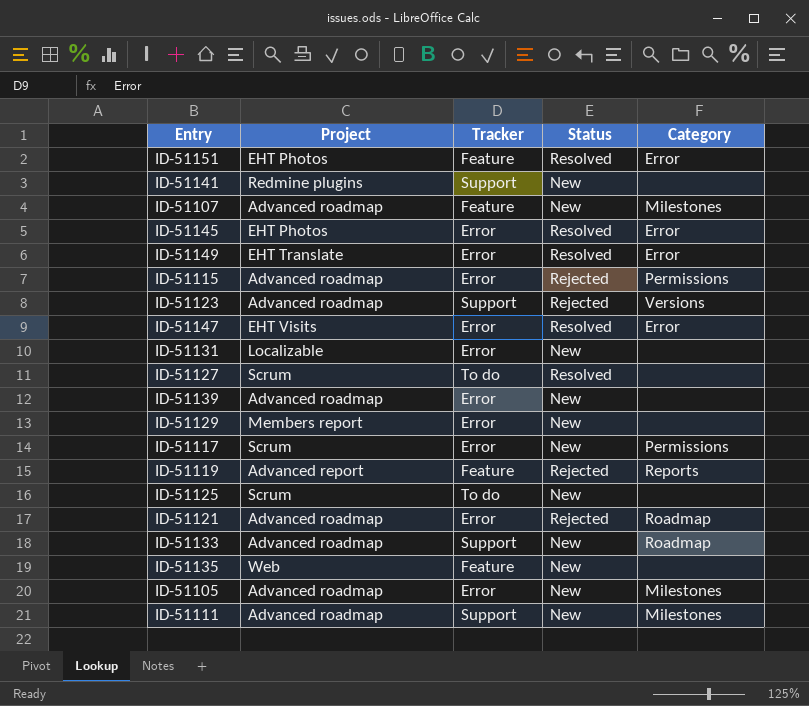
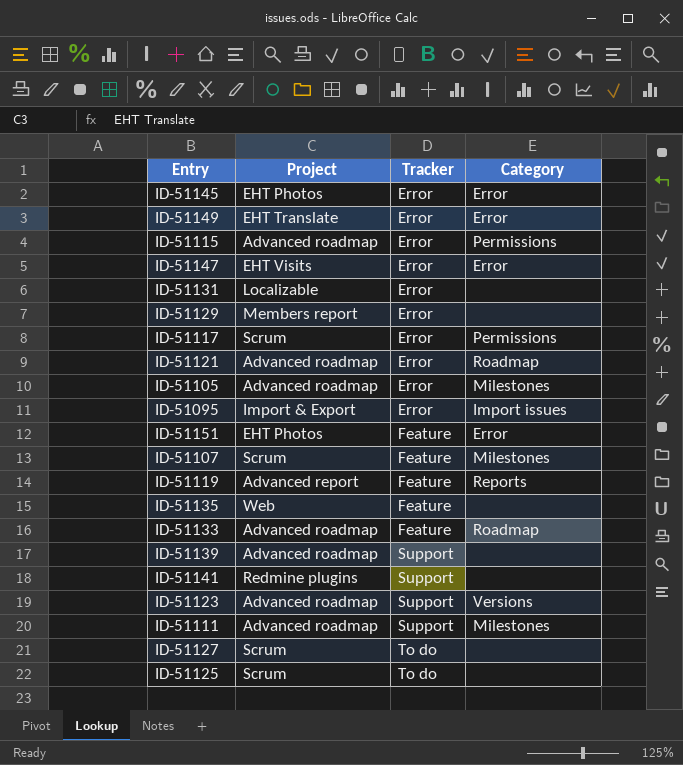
row order: none -> Tracker ascending
column Status | position: 4 -> none
row ID-51095: none -> Import & Export | Error | Import issues
ID-51107 | Project: Advanced roadmap -> Scrum
ID-51133 | Tracker: Support -> Feature
ID-51139 | Tracker: Error -> Support

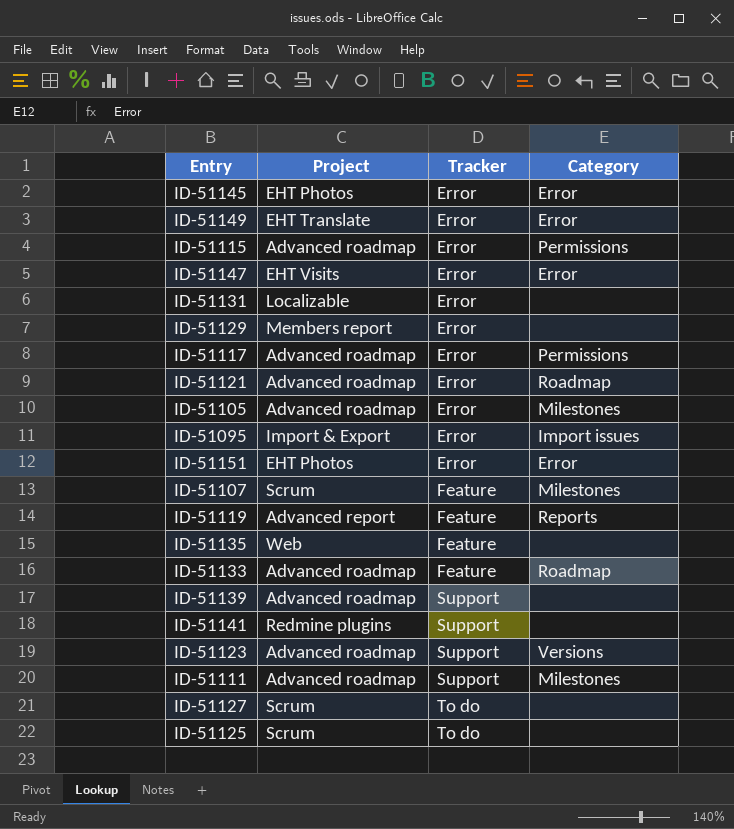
ID-51117 | Project: Scrum -> Advanced roadmap
ID-51151 | Tracker: Feature -> Error

